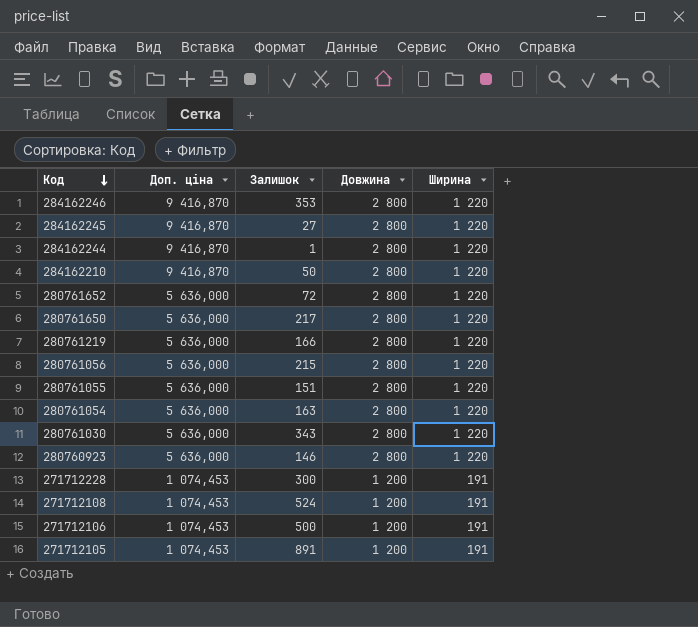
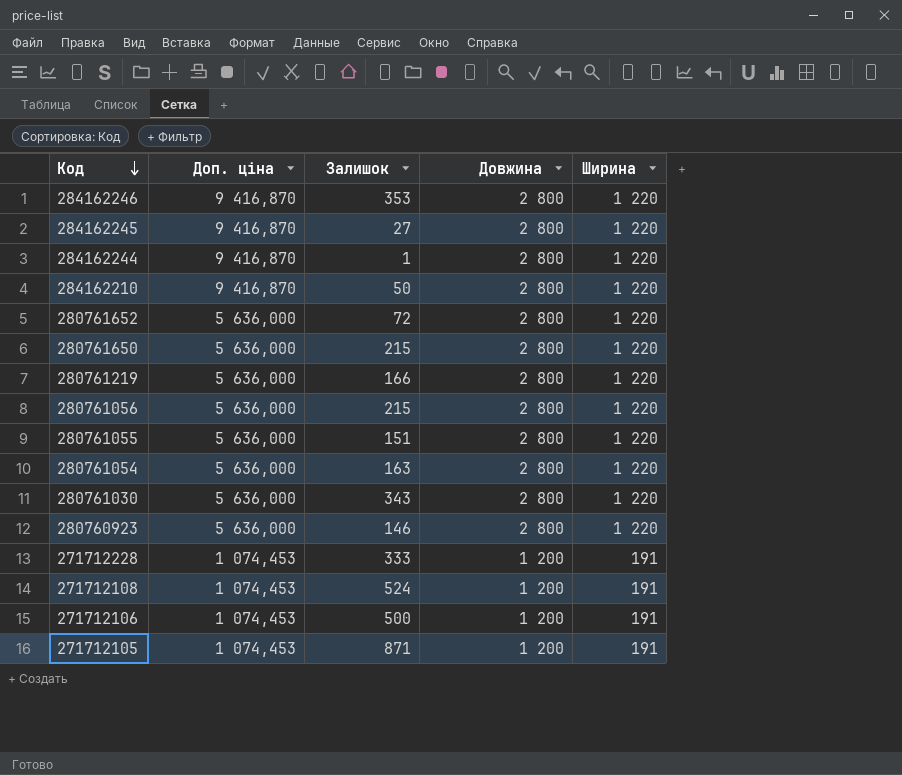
280761650 | Залишок: 217 -> 215
271712228 | Залишок: 300 -> 333
271712105 | Залишок: 891 -> 871

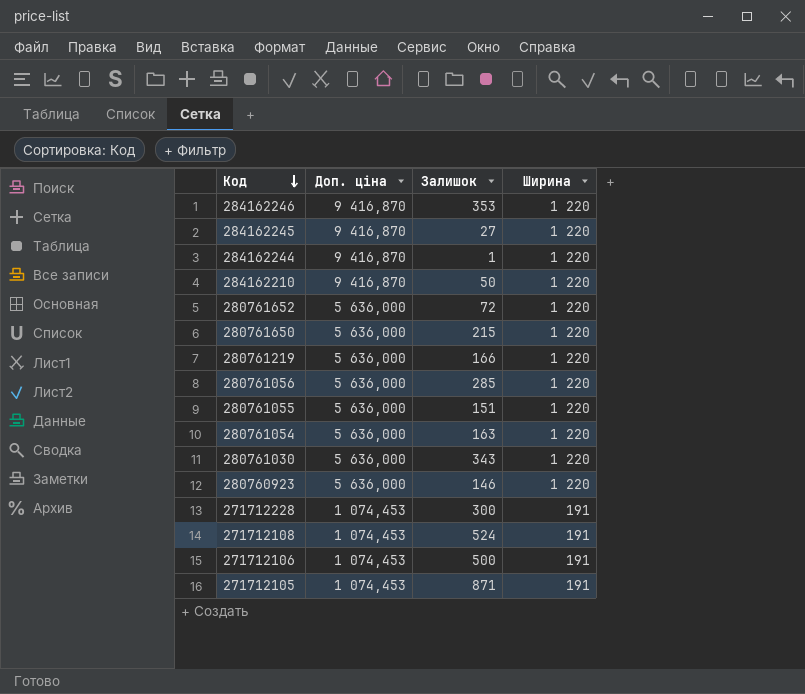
column Довжина | position: 4 -> none
280761056 | Залишок: 215 -> 285
271712228 | Залишок: 333 -> 300

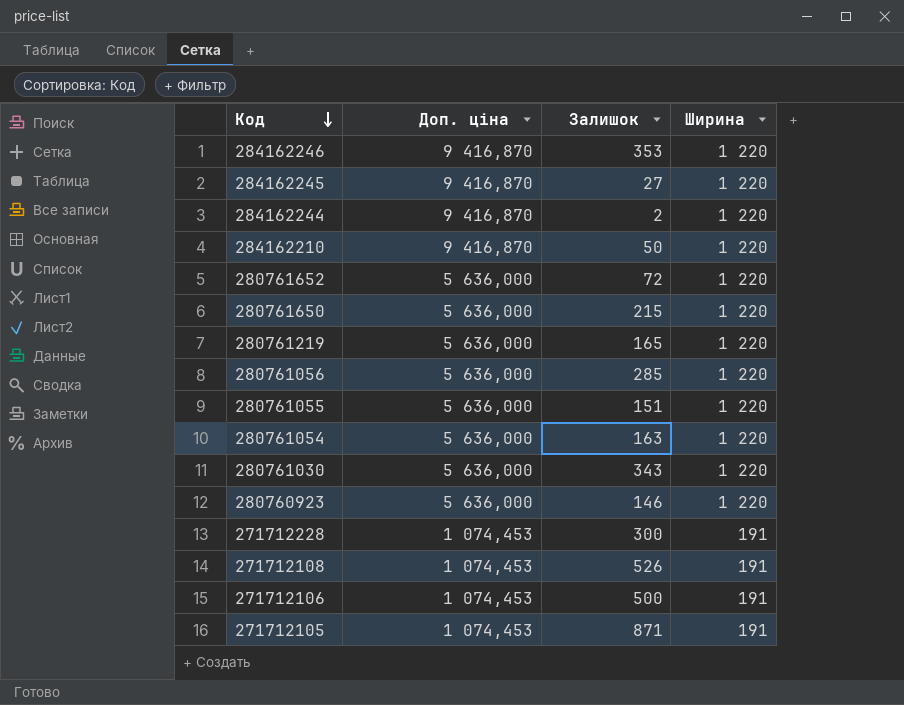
284162244 | Залишок: 1 -> 2
280761219 | Залишок: 166 -> 165
271712108 | Залишок: 524 -> 526

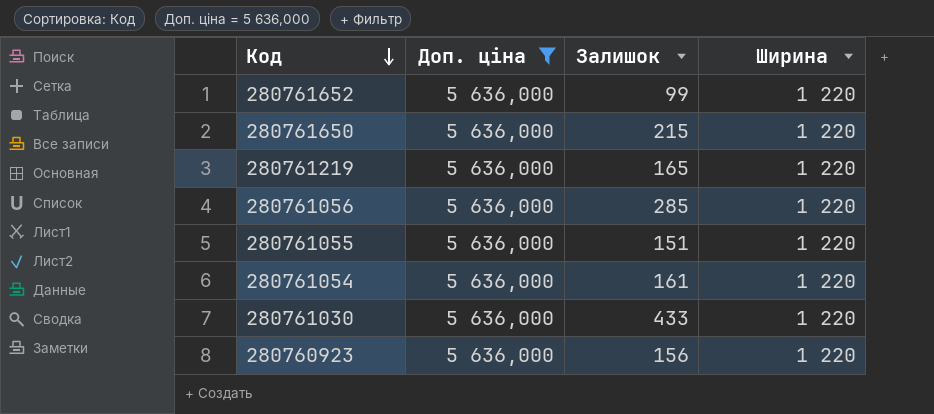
filter: none -> Доп. ціна = 5 636,000
280761652 | Залишок: 72 -> 99
280761054 | Залишок: 163 -> 161
280761030 | Залишок: 343 -> 433
280760923 | Залишок: 146 -> 156

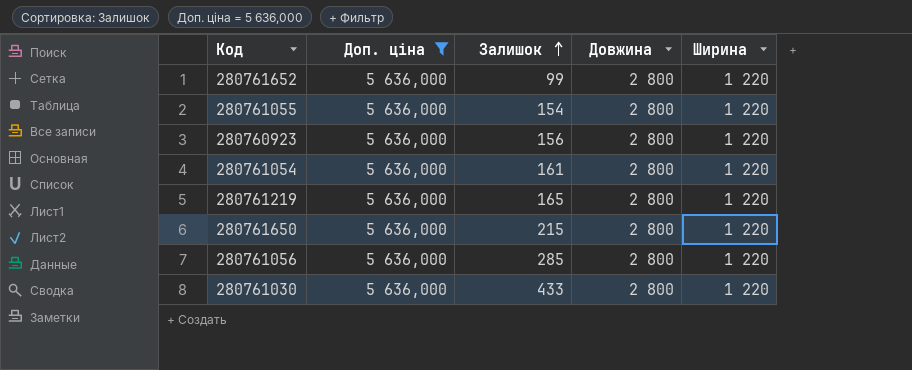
row order: Код descending -> Залишок ascending
column Довжина | position: none -> 4
280761055 | Залишок: 151 -> 154

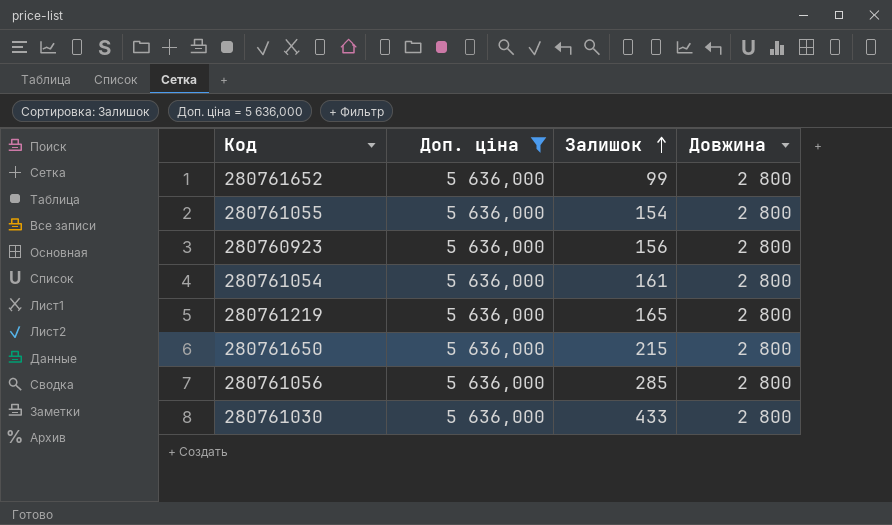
column Ширина | position: 5 -> none

